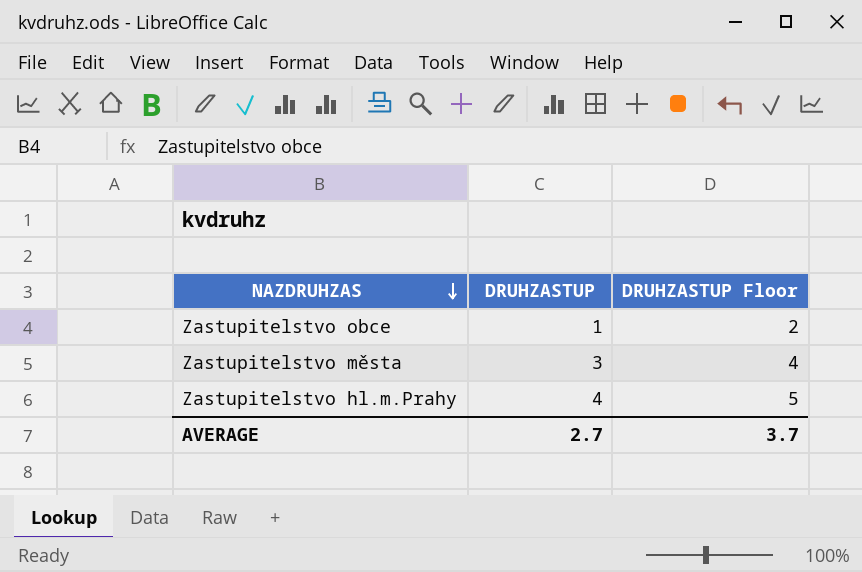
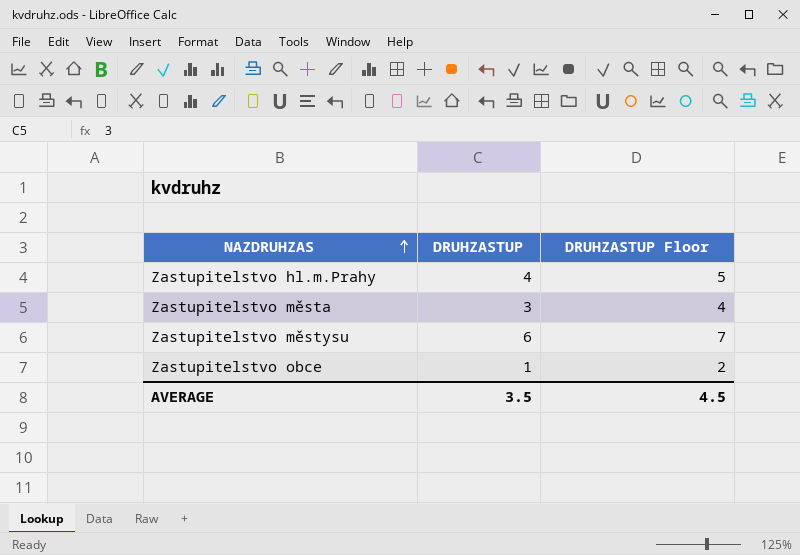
row order: NAZDRUHZAS descending -> NAZDRUHZAS ascending
row Zastupitelstvo městysu: none -> 6 | 7
AVERAGE | DRUHZASTUP: 2.7 -> 3.5
AVERAGE | DRUHZASTUP Floor: 3.7 -> 4.5

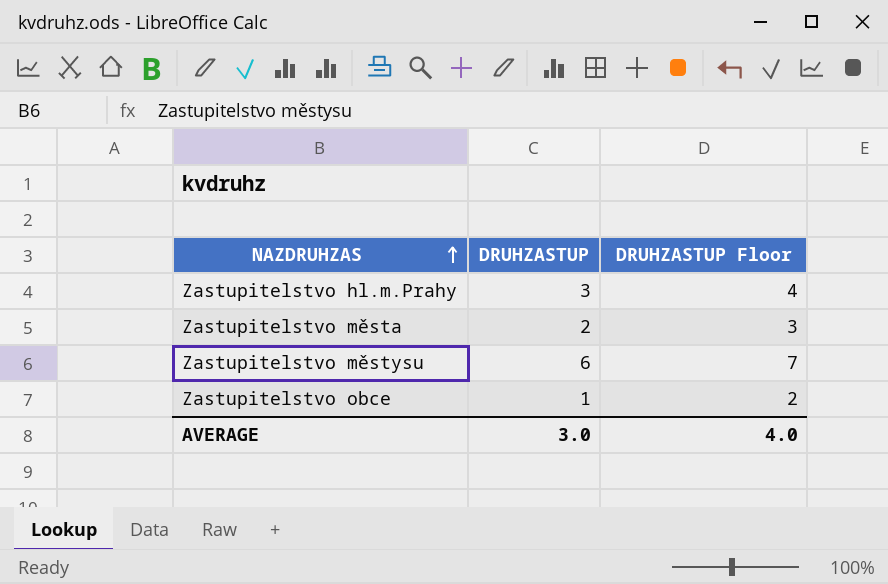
Zastupitelstvo hl.m.Prahy | DRUHZASTUP: 4 -> 3
Zastupitelstvo hl.m.Prahy | DRUHZASTUP Floor: 5 -> 4
Zastupitelstvo města | DRUHZASTUP: 3 -> 2
Zastupitelstvo města | DRUHZASTUP Floor: 4 -> 3
AVERAGE | DRUHZASTUP: 3.5 -> 3.0
AVERAGE | DRUHZASTUP Floor: 4.5 -> 4.0

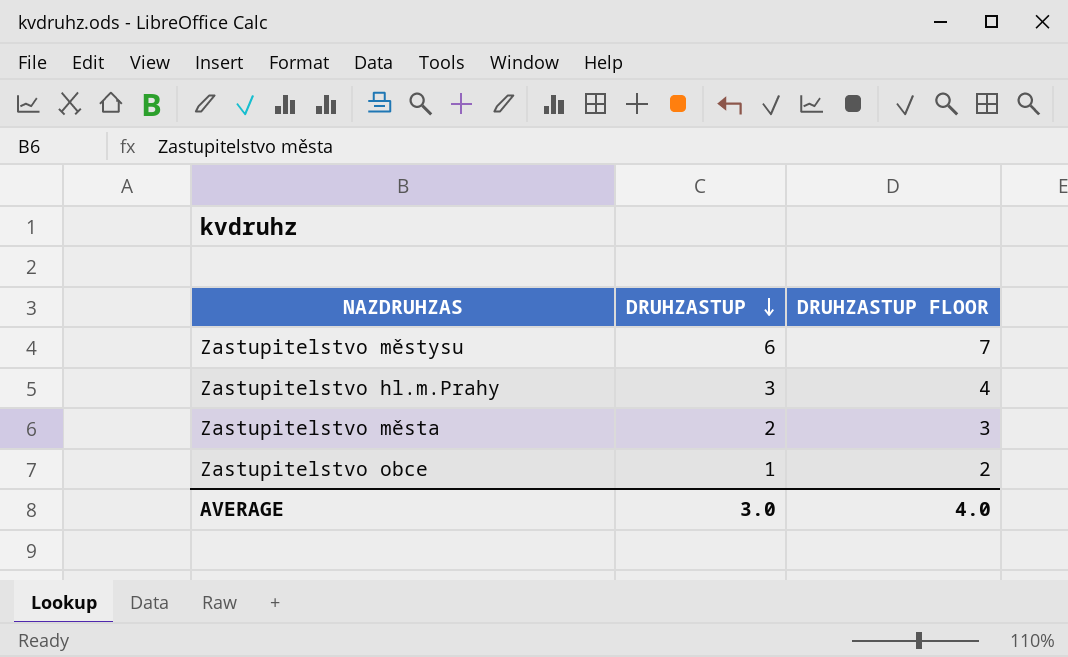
row order: NAZDRUHZAS ascending -> DRUHZASTUP descending
column name: DRUHZASTUP Floor -> DRUHZASTUP FLOOR

